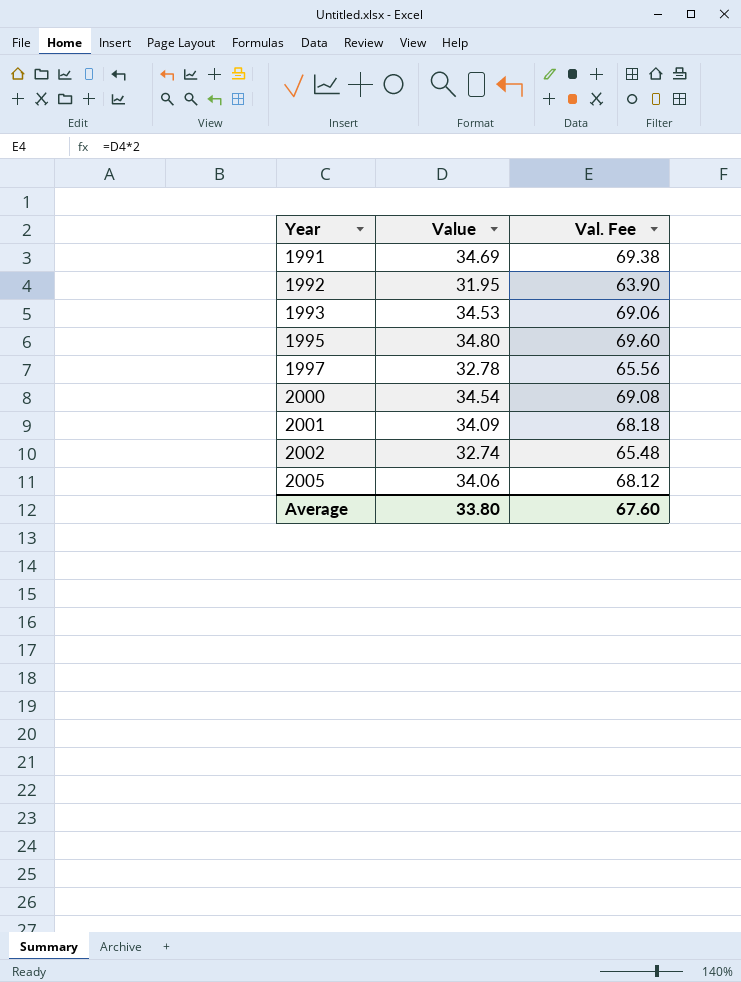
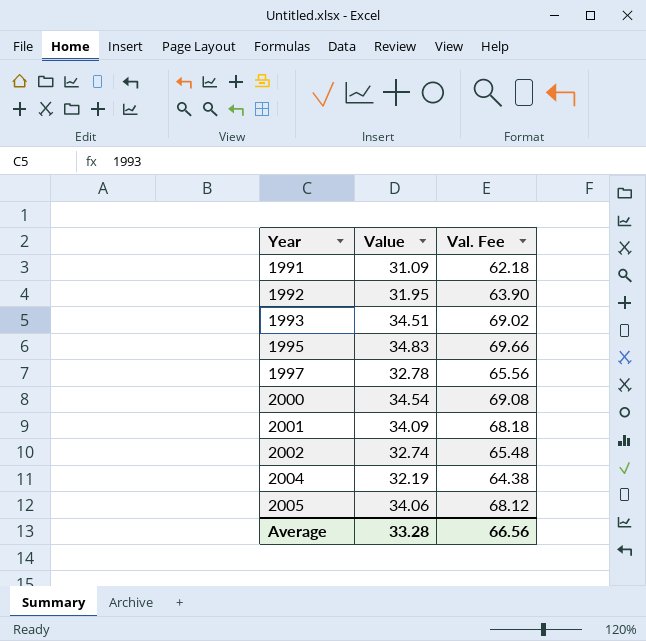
1991 | Value: 34.69 -> 31.09
1991 | Val. Fee: 69.38 -> 62.18
1993 | Value: 34.53 -> 34.51
1993 | Val. Fee: 69.06 -> 69.02
1995 | Value: 34.80 -> 34.83
1995 | Val. Fee: 69.60 -> 69.66
row 2004: none -> 32.19 | 64.38
Average | Value: 33.80 -> 33.28
Average | Val. Fee: 67.60 -> 66.56

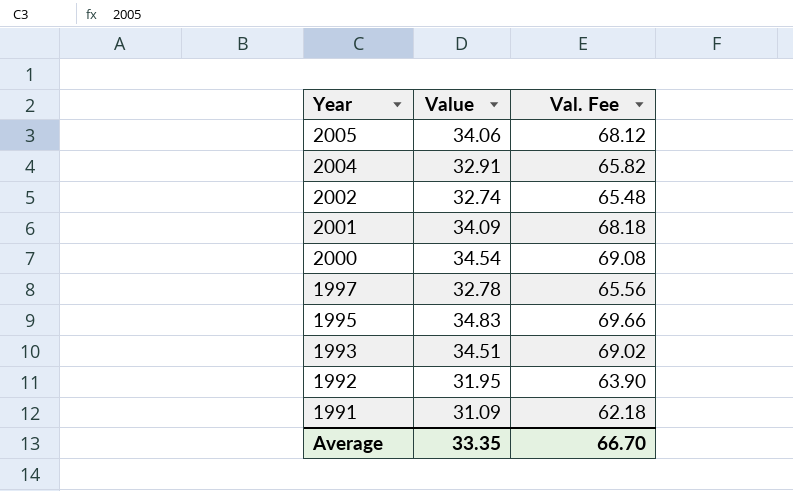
row order: Year ascending -> Year descending
2004 | Value: 32.19 -> 32.91
2004 | Val. Fee: 64.38 -> 65.82
Average | Value: 33.28 -> 33.35
Average | Val. Fee: 66.56 -> 66.70

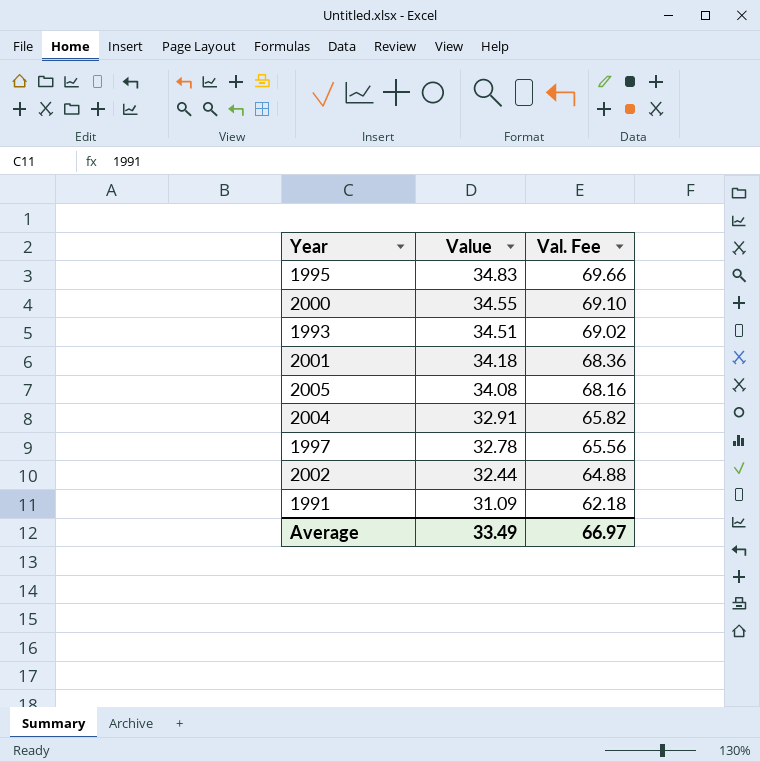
row order: Year descending -> Value descending
row 1992: 31.95 | 63.90 -> none
2000 | Value: 34.54 -> 34.55
2000 | Val. Fee: 69.08 -> 69.10
2001 | Value: 34.09 -> 34.18
2001 | Val. Fee: 68.18 -> 68.36
2005 | Value: 34.06 -> 34.08
2005 | Val. Fee: 68.12 -> 68.16
2002 | Value: 32.74 -> 32.44
2002 | Val. Fee: 65.48 -> 64.88
Average | Value: 33.35 -> 33.49
Average | Val. Fee: 66.70 -> 66.97

